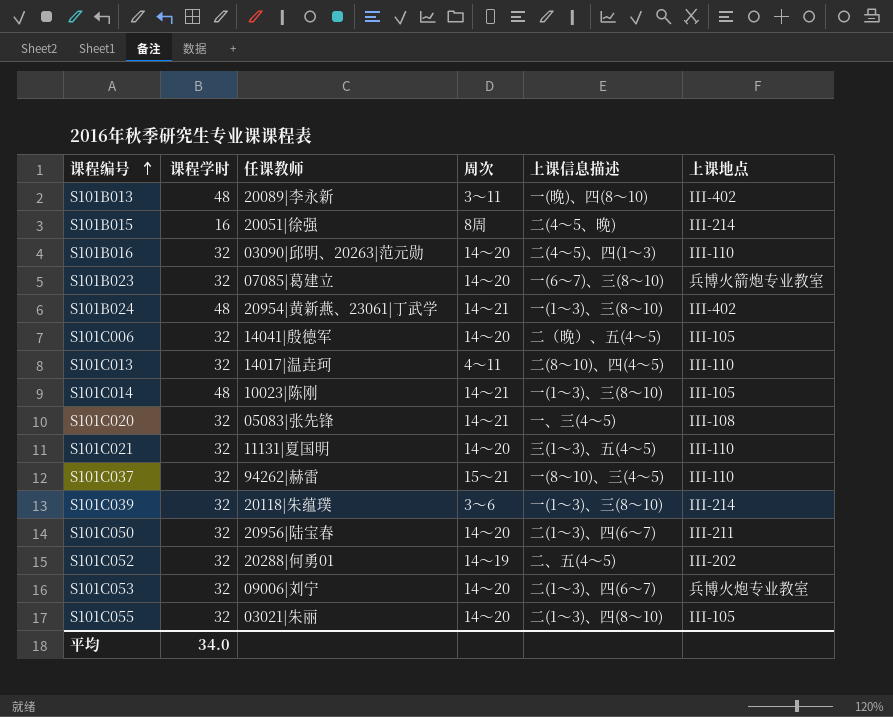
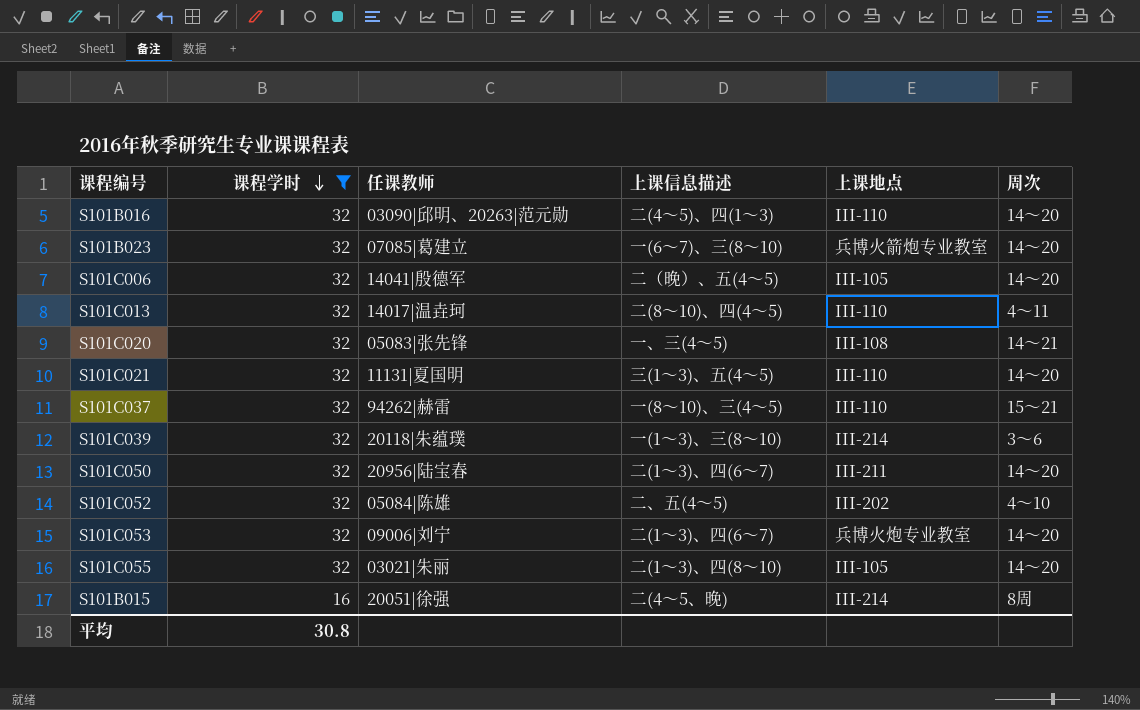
filter: none -> 课程学时 != 48
row order: 课程编号 ascending -> 课程学时 descending
column 周次 | position: 4 -> 6
S101C052 | 任课教师: 20288|何勇01 -> 05084|陈雄
S101C052 | 周次: 14～19 -> 4～10
平均 | 课程学时: 34.0 -> 30.8

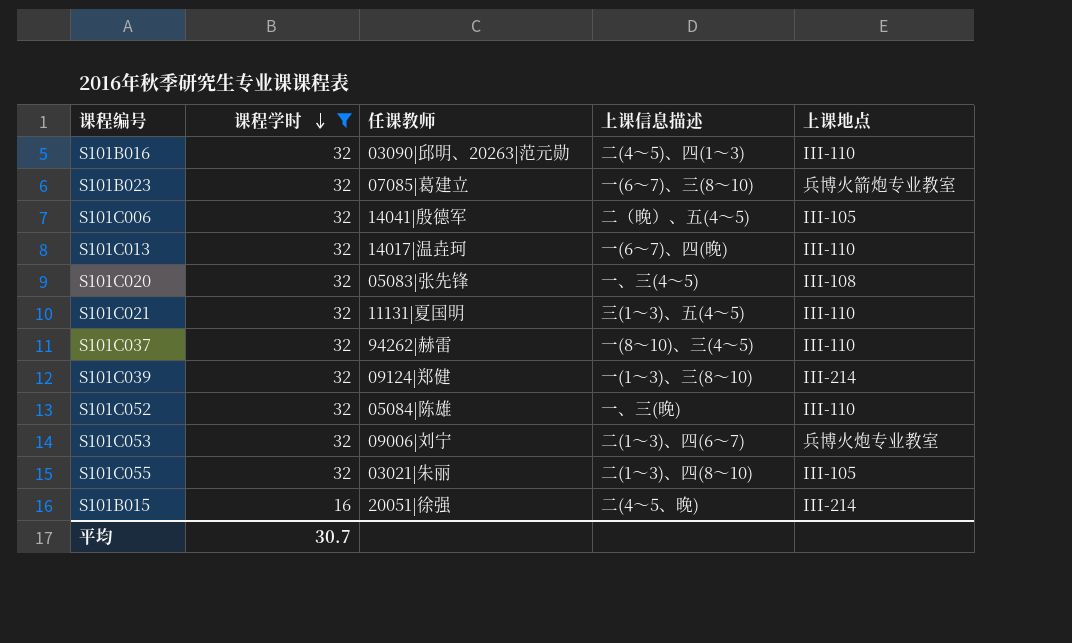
column 周次 | position: 6 -> none
row S101C050: 32 | 20956|陆宝春 | 二(1～3)、四(6～7) | III-211 | 14～20 -> none
S101C013 | 上课信息描述: 二(8～10)、四(4～5) -> 一(6～7)、四(晚)
S101C039 | 任课教师: 20118|朱蕴璞 -> 09124|郑健
S101C052 | 上课信息描述: 二、五(4～5) -> 一、三(晚)
S101C052 | 上课地点: III-202 -> III-110
平均 | 课程学时: 30.8 -> 30.7

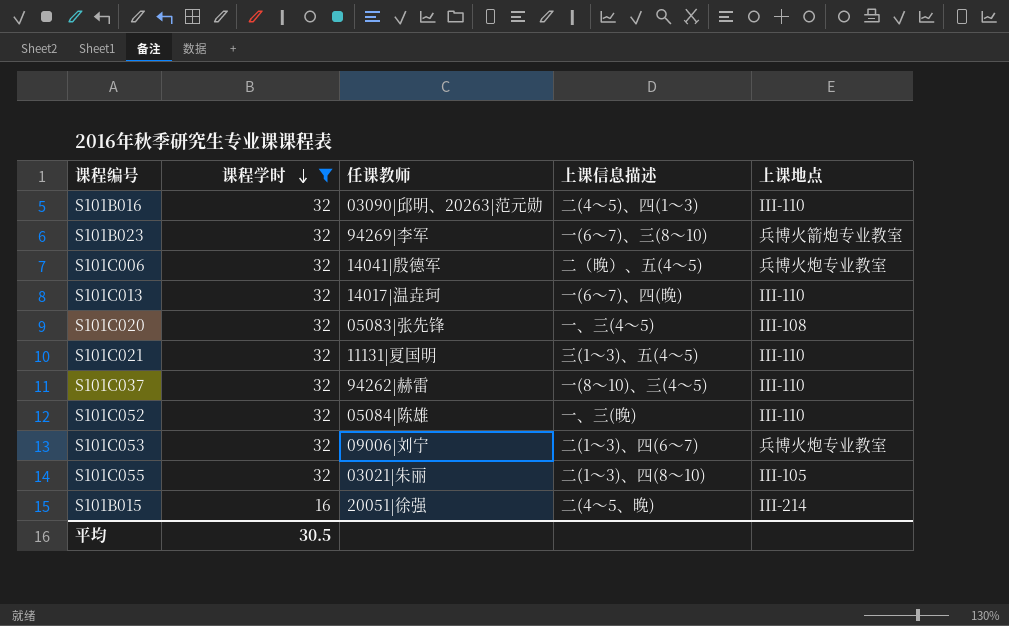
row S101C039: 32 | 09124|郑健 | 一(1～3)、三(8～10) | III-214 -> none
S101B023 | 任课教师: 07085|葛建立 -> 94269|李军
S101C006 | 上课地点: III-105 -> 兵博火炮专业教室
平均 | 课程学时: 30.7 -> 30.5

